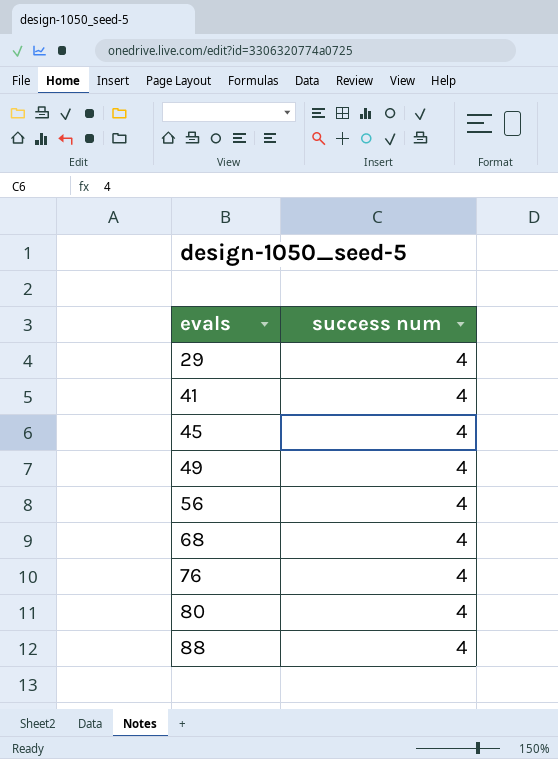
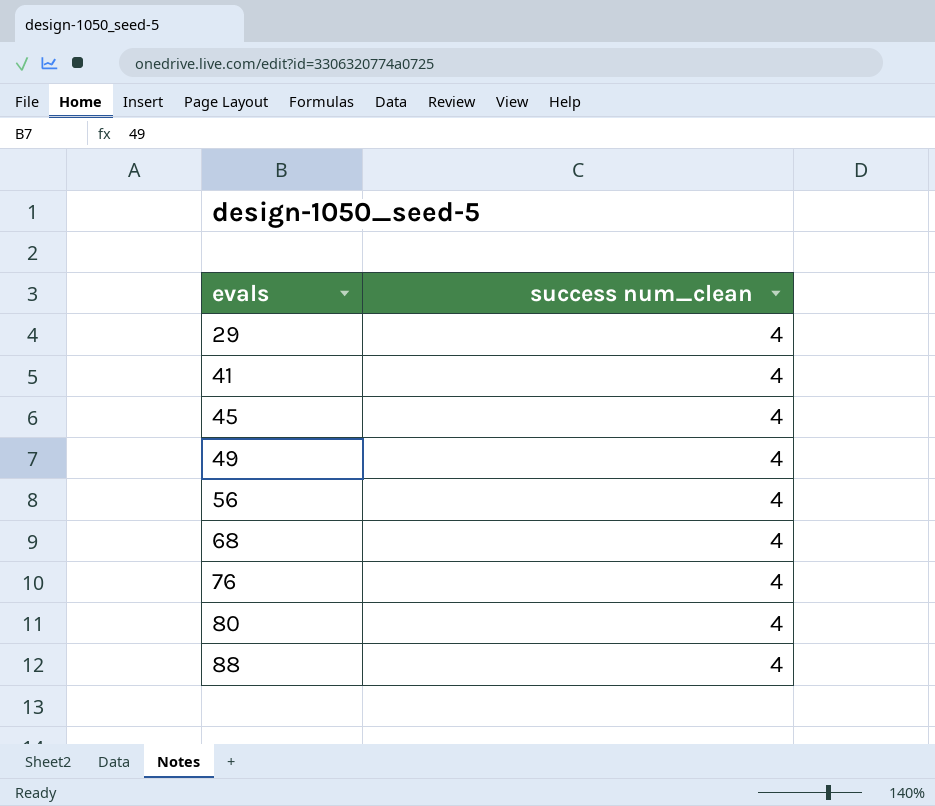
column name: success num -> success num_clean

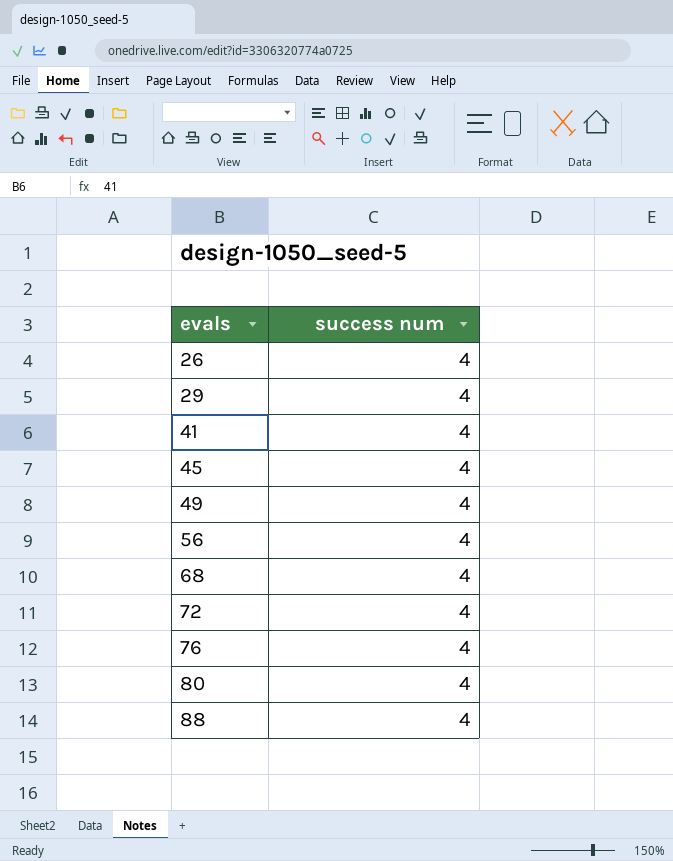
column name: success num_clean -> success num
row 26: none -> 4
row 72: none -> 4

